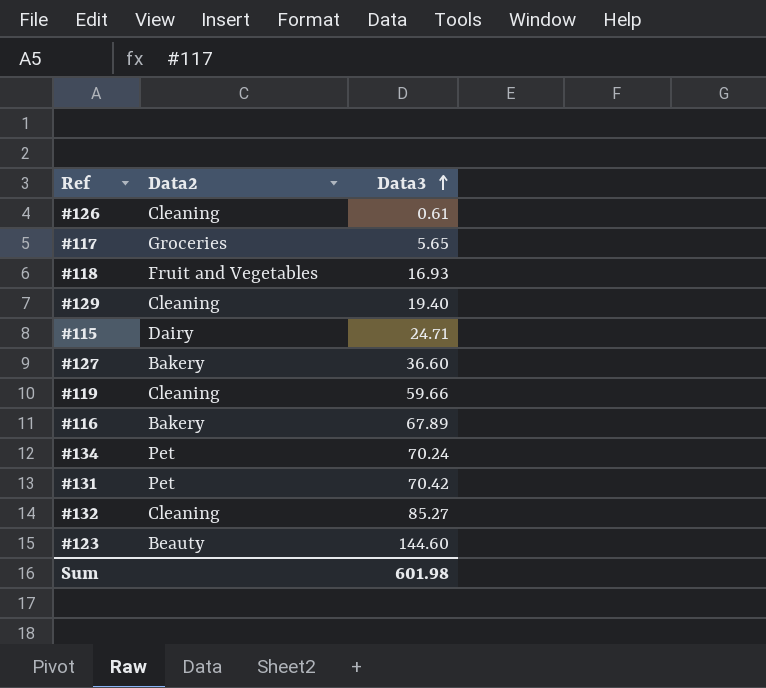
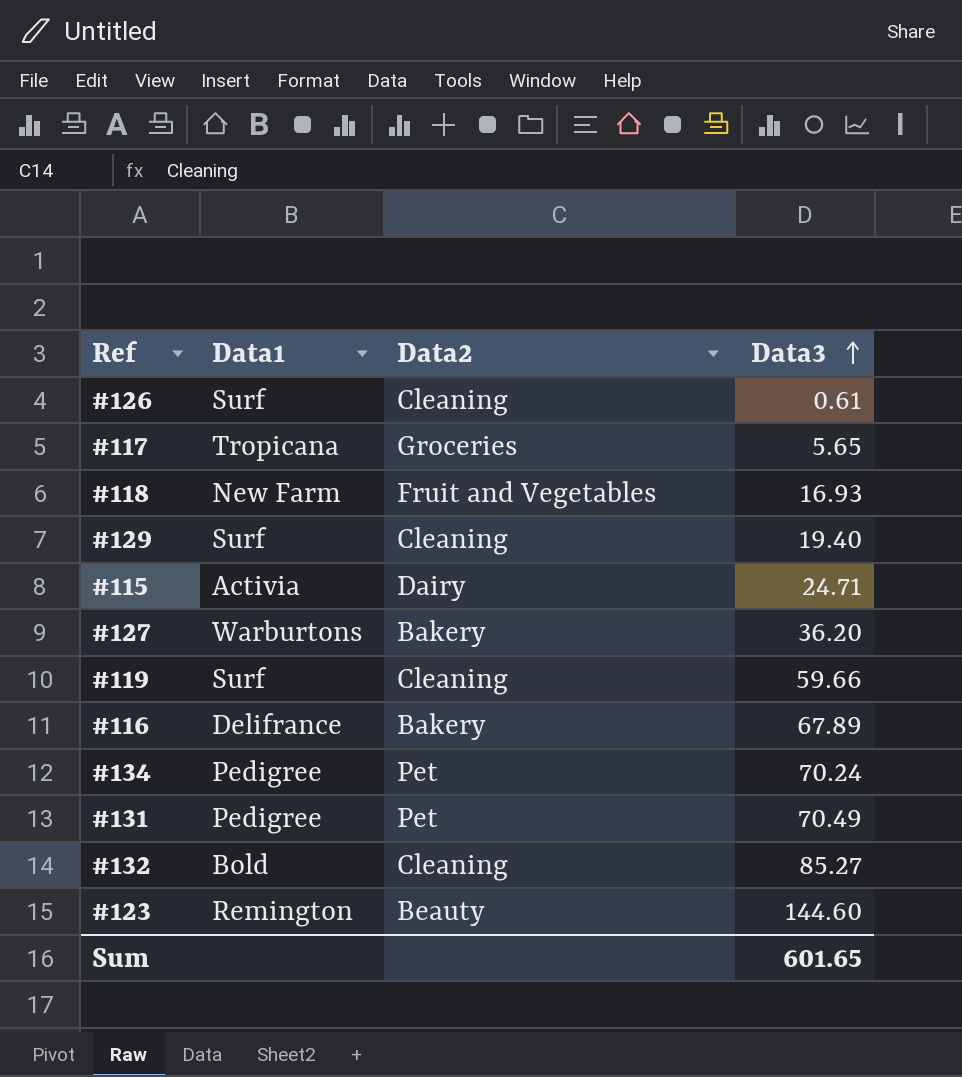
column Data1 | position: none -> 2
#127 | Data3: 36.60 -> 36.20
#131 | Data3: 70.42 -> 70.49
Sum | Data3: 601.98 -> 601.65

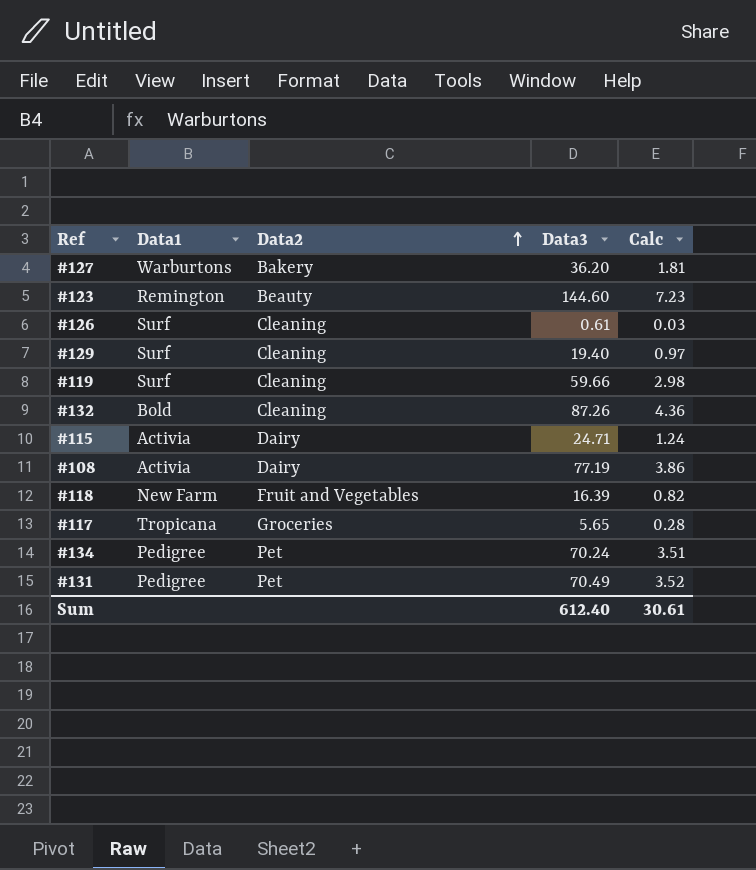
row order: Data3 ascending -> Data2 ascending
column Calc | formula: none -> [Data3] * 0.05
row #116: Delifrance | Bakery | 67.89 -> none
#132 | Data3: 85.27 -> 87.26
row #108: none -> Activia | Dairy | 77.19 | 3.86
#118 | Data3: 16.93 -> 16.39
Sum | Data3: 601.65 -> 612.40

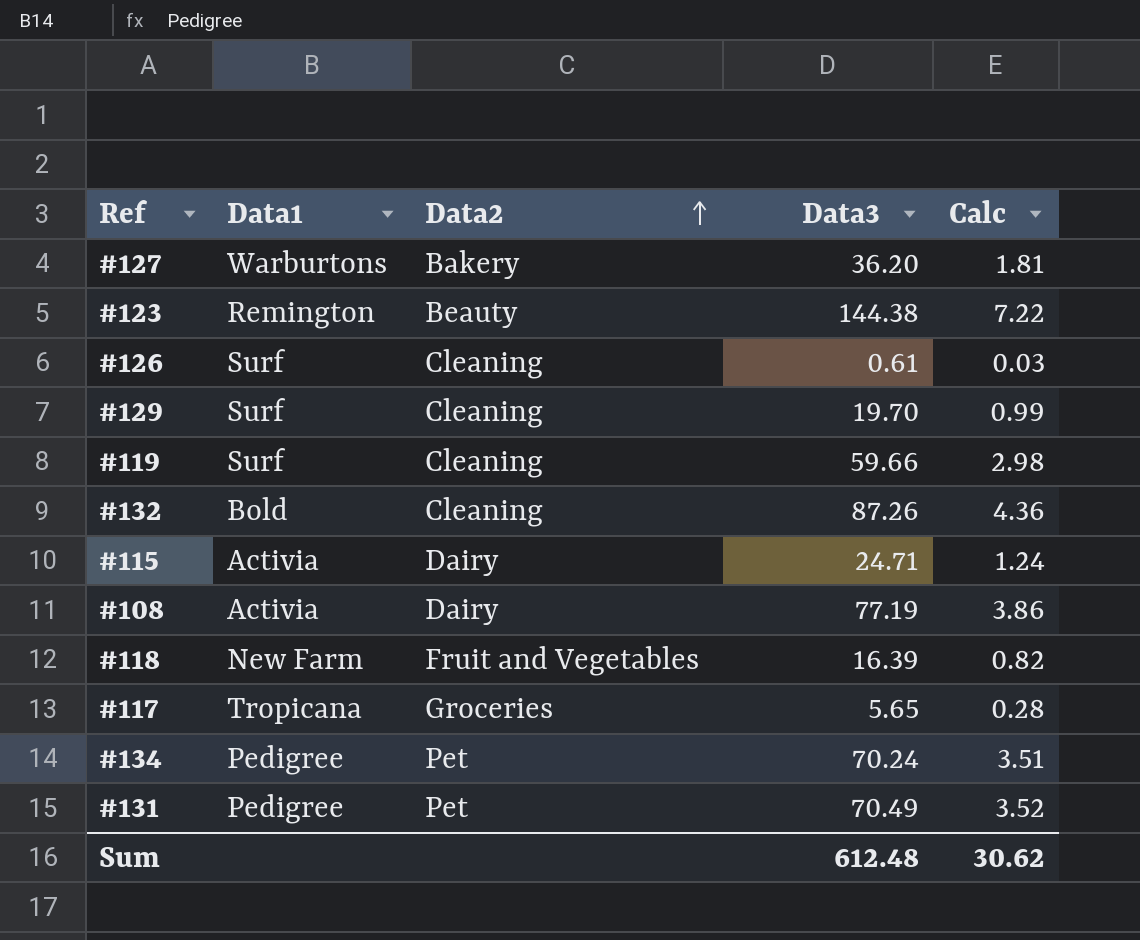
#123 | Data3: 144.60 -> 144.38
#123 | Calc: 7.23 -> 7.22
#129 | Data3: 19.40 -> 19.70
#129 | Calc: 0.97 -> 0.99
Sum | Data3: 612.40 -> 612.48
Sum | Calc: 30.61 -> 30.62

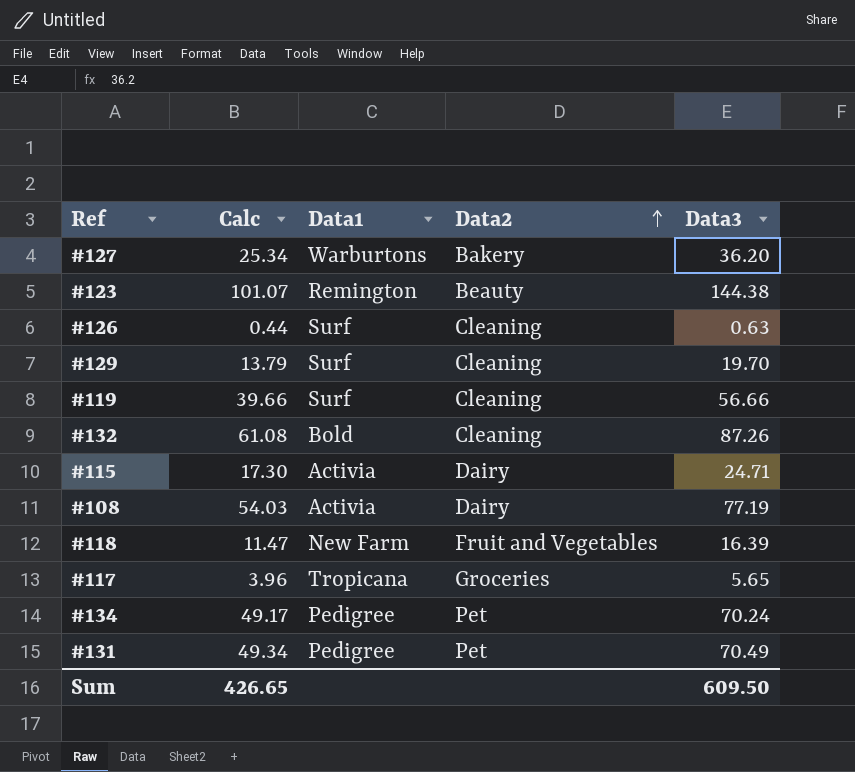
column Calc | formula: [Data3] * 0.05 -> [Data3] * 0.7
column Calc | position: 5 -> 2
#126 | Data3: 0.61 -> 0.63
#119 | Data3: 59.66 -> 56.66
Sum | Calc: 30.62 -> 426.65
Sum | Data3: 612.48 -> 609.50

